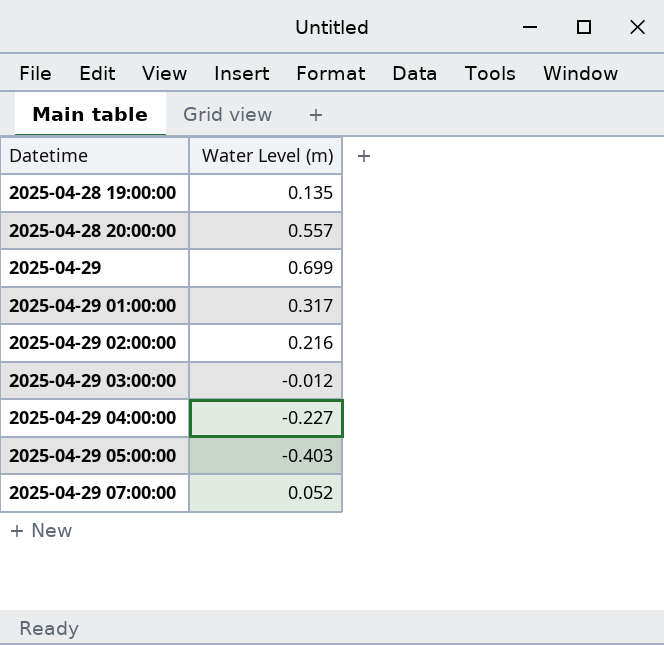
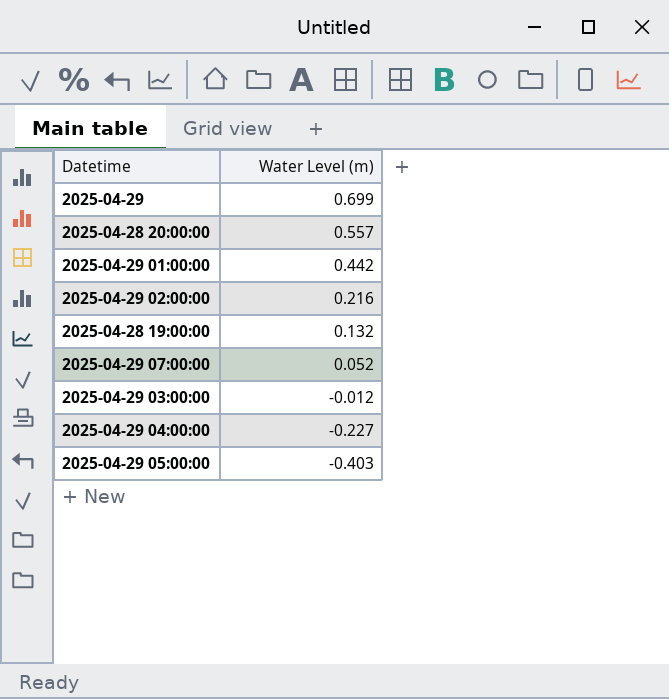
row order: Datetime ascending -> Water Level (m) descending
2025-04-29 01:00:00 | Water Level (m): 0.317 -> 0.442
2025-04-28 19:00:00 | Water Level (m): 0.135 -> 0.132

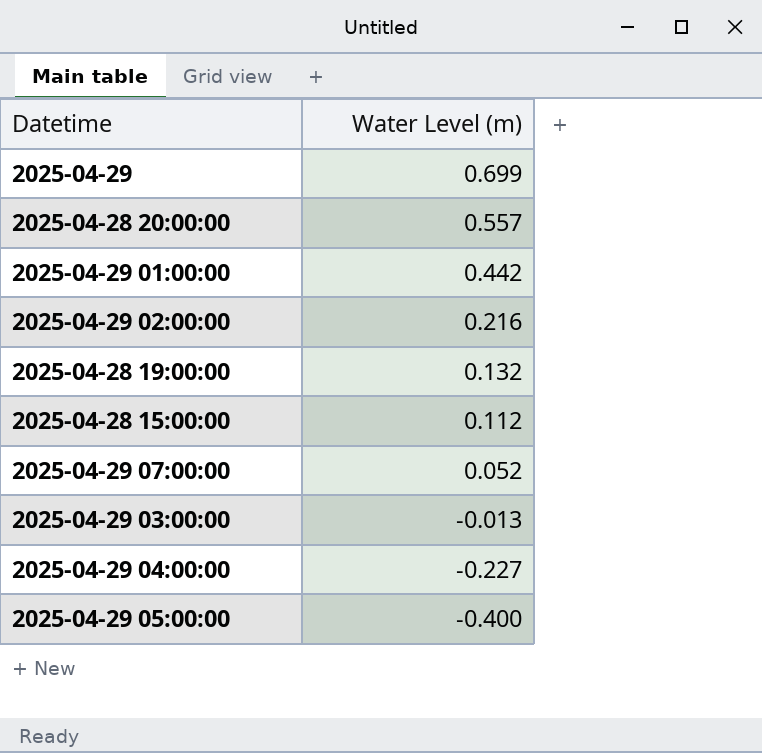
row 2025-04-28 15:00:00: none -> 0.112
2025-04-29 03:00:00 | Water Level (m): -0.012 -> -0.013
2025-04-29 05:00:00 | Water Level (m): -0.403 -> -0.400

